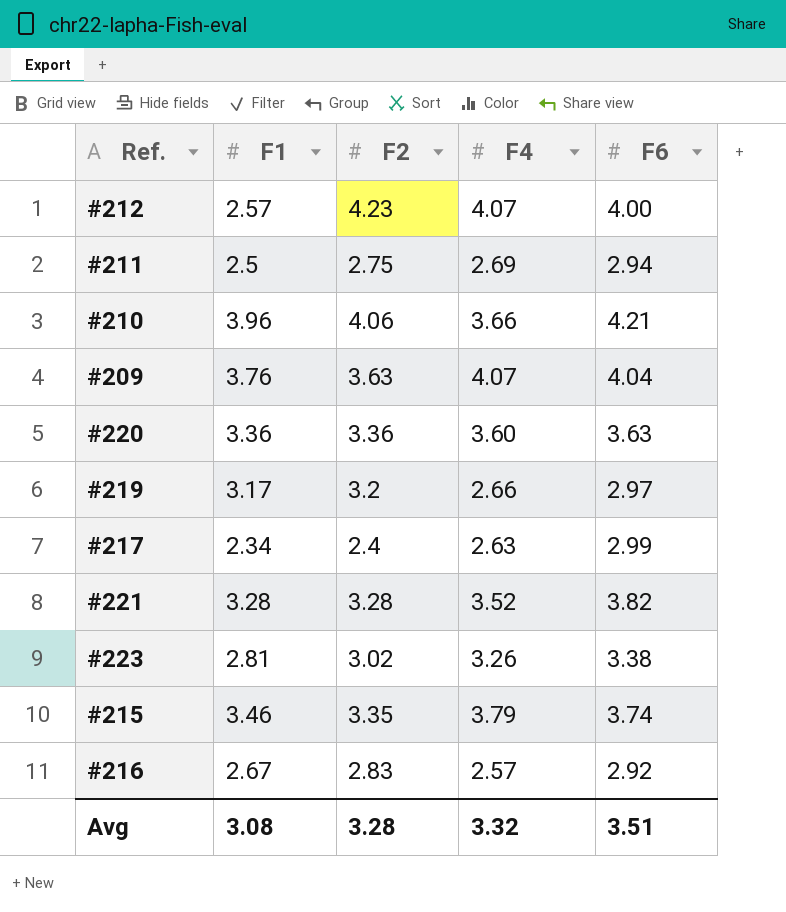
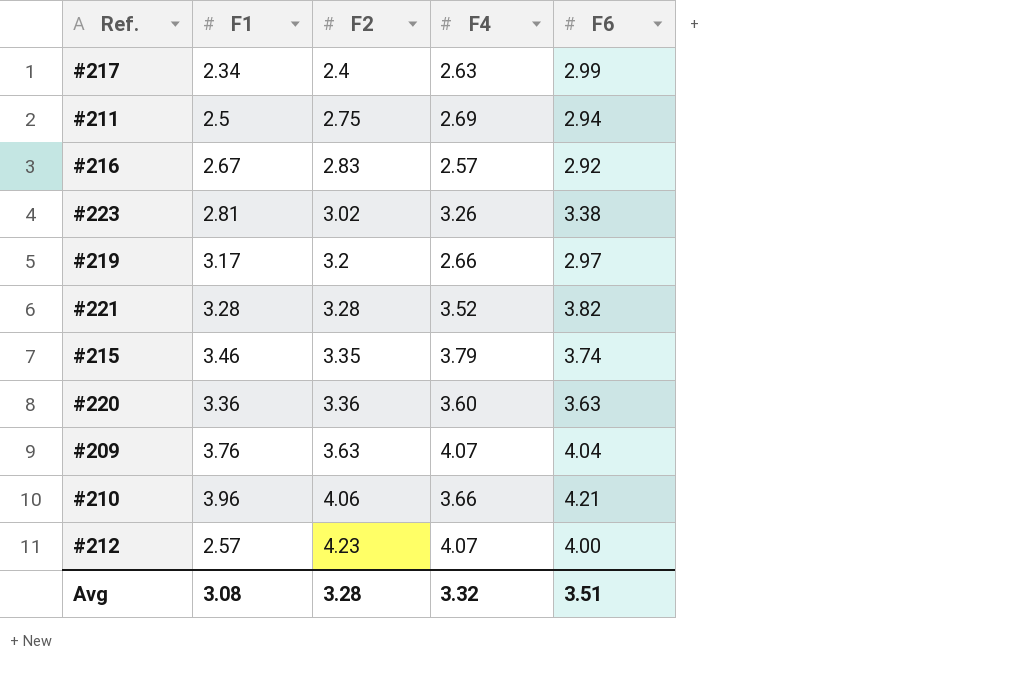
row order: none -> F2 ascending

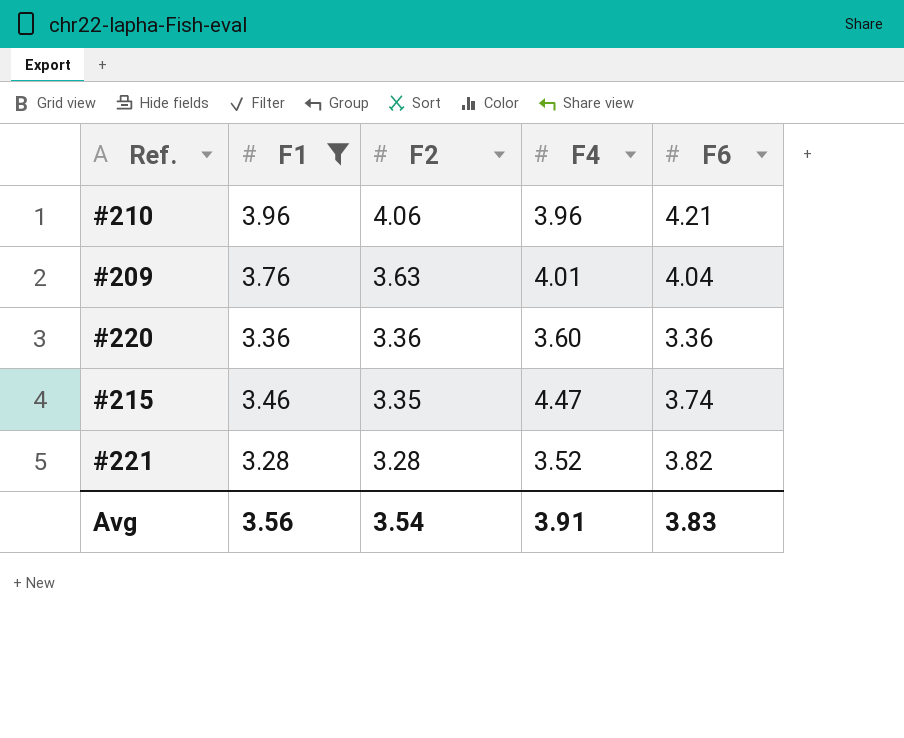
filter: none -> F1 >= 3.28
row order: F2 ascending -> F2 descending
#210 | F4: 3.66 -> 3.96
#209 | F4: 4.07 -> 4.01
#220 | F6: 3.63 -> 3.36
#215 | F4: 3.79 -> 4.47
Avg | F1: 3.08 -> 3.56
Avg | F2: 3.28 -> 3.54
Avg | F4: 3.32 -> 3.91
Avg | F6: 3.51 -> 3.83

